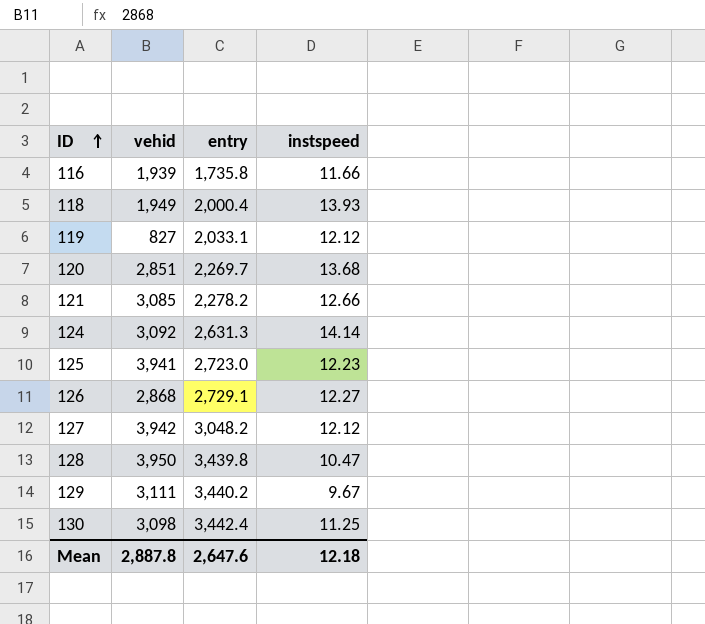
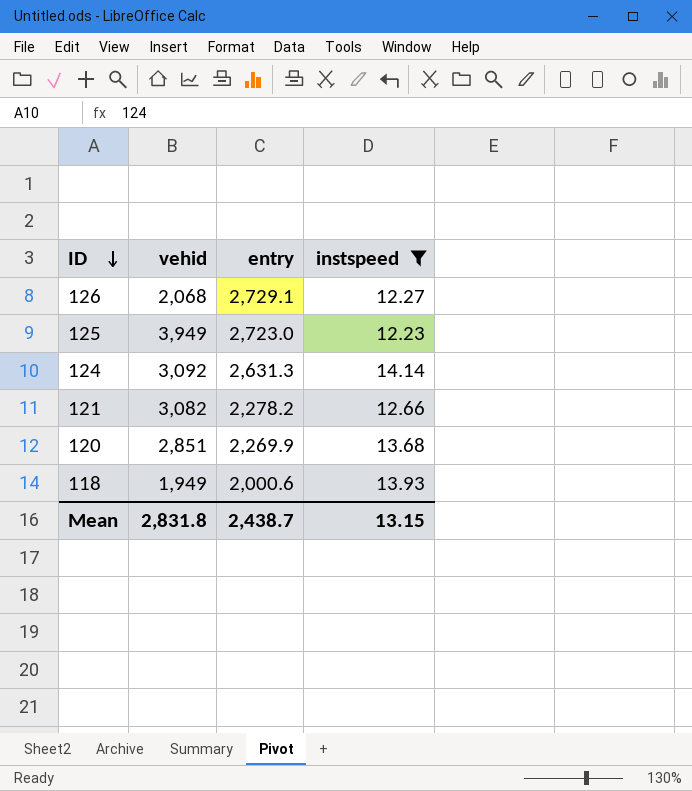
filter: none -> instspeed >= 12.23
row order: ID ascending -> ID descending
126 | vehid: 2,868 -> 2,068
125 | vehid: 3,941 -> 3,949
121 | vehid: 3,085 -> 3,082
120 | entry: 2,269.7 -> 2,269.9
118 | entry: 2,000.4 -> 2,000.6
Mean | vehid: 2,887.8 -> 2,831.8
Mean | entry: 2,647.6 -> 2,438.7
Mean | instspeed: 12.18 -> 13.15

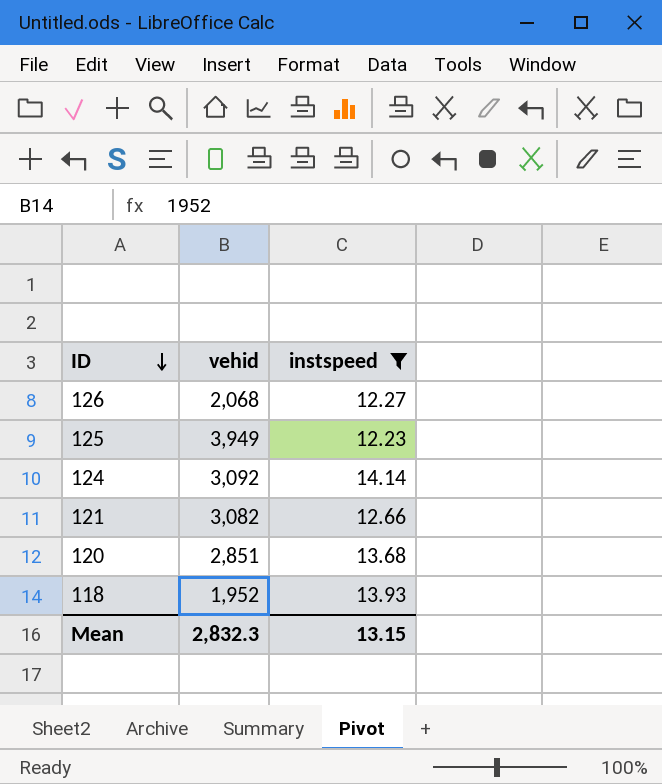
column entry | position: 3 -> none
118 | vehid: 1,949 -> 1,952
Mean | vehid: 2,831.8 -> 2,832.3

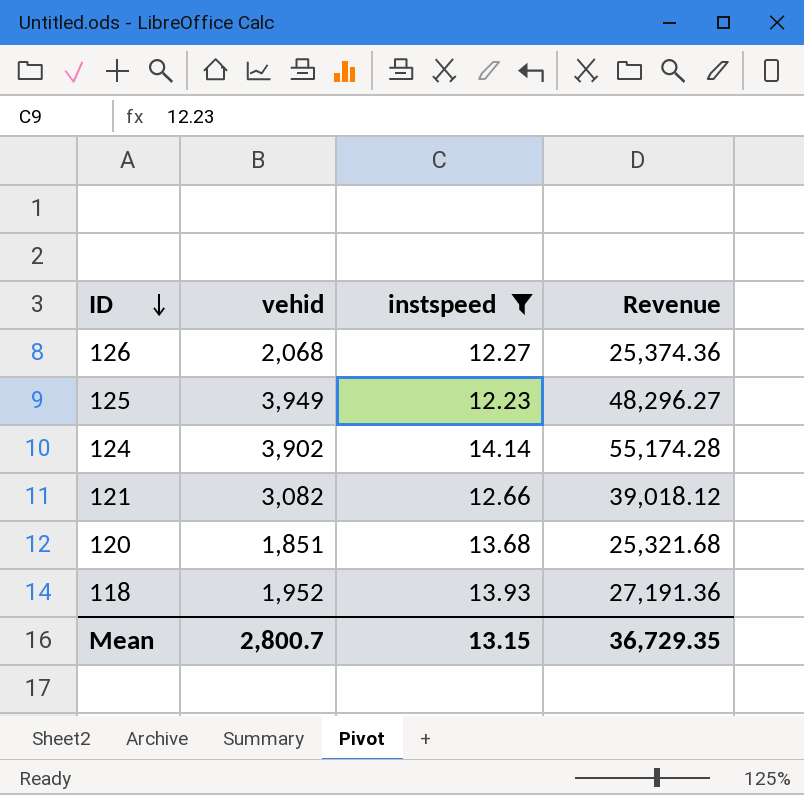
column Revenue | formula: none -> [vehid] * [instspeed]
124 | vehid: 3,092 -> 3,902
120 | vehid: 2,851 -> 1,851
Mean | vehid: 2,832.3 -> 2,800.7

